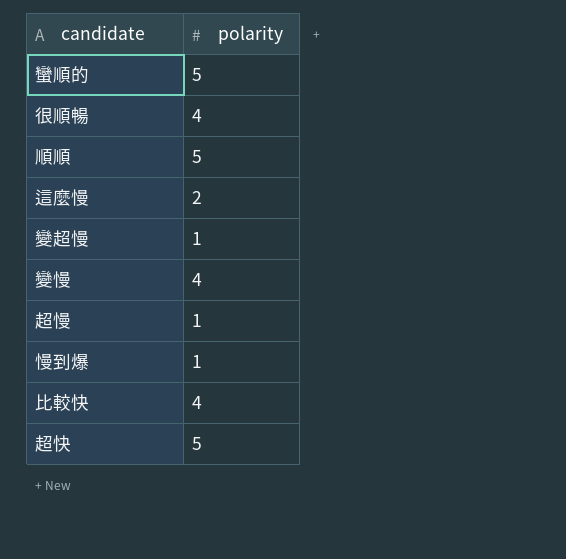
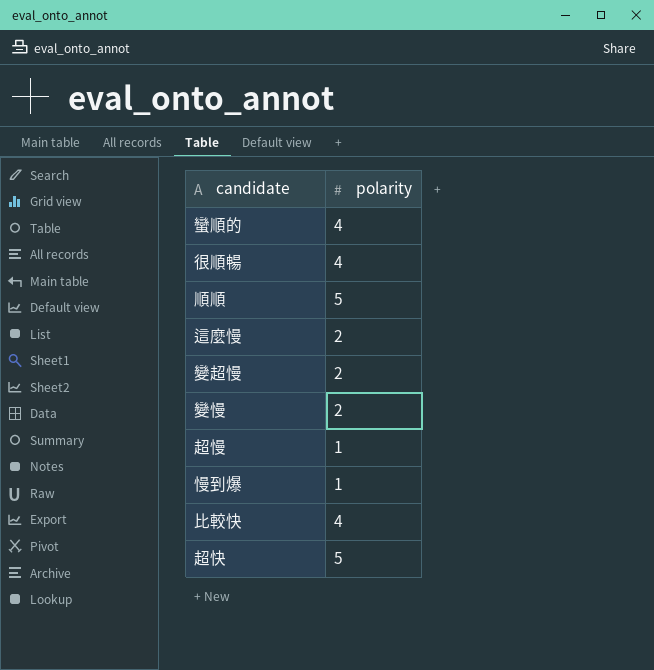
蠻順的 | polarity: 5 -> 4
變超慢 | polarity: 1 -> 2
變慢 | polarity: 4 -> 2

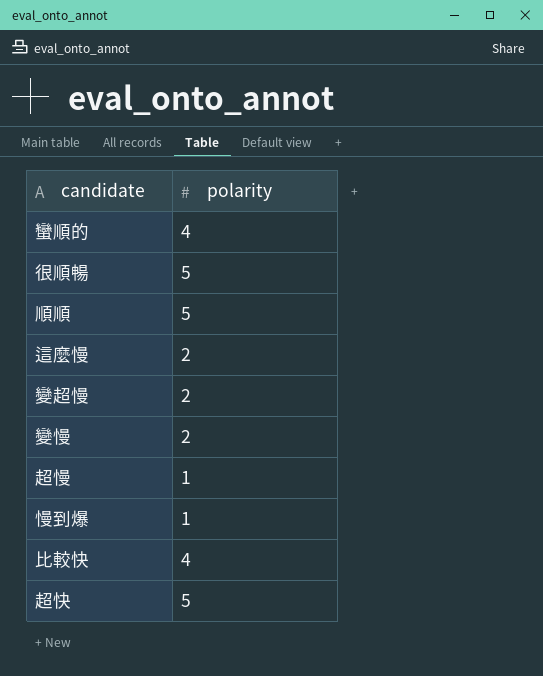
很順暢 | polarity: 4 -> 5

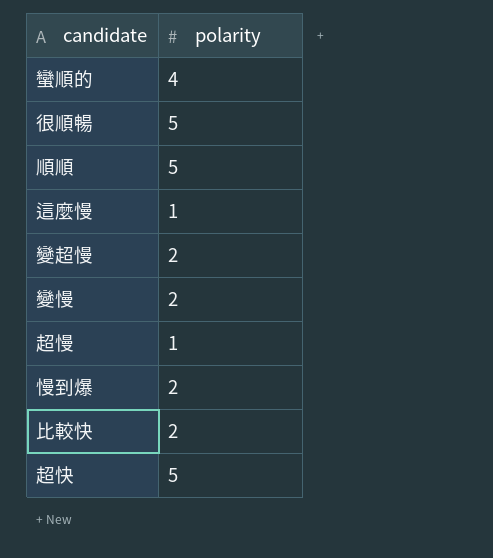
這麼慢 | polarity: 2 -> 1
慢到爆 | polarity: 1 -> 2
比較快 | polarity: 4 -> 2

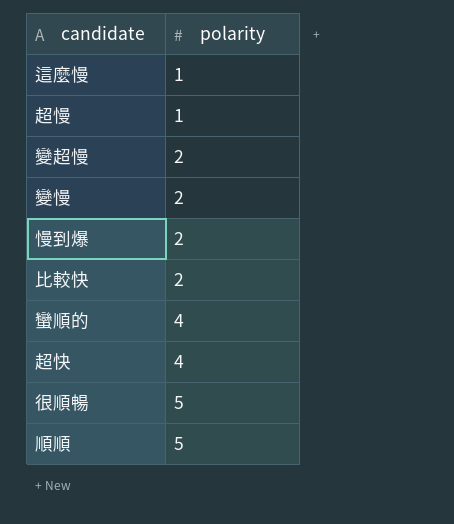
row order: none -> polarity ascending
超快 | polarity: 5 -> 4

